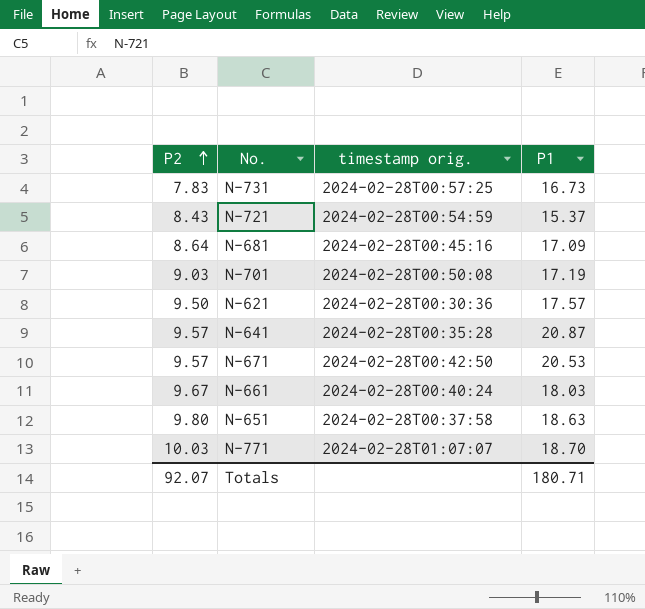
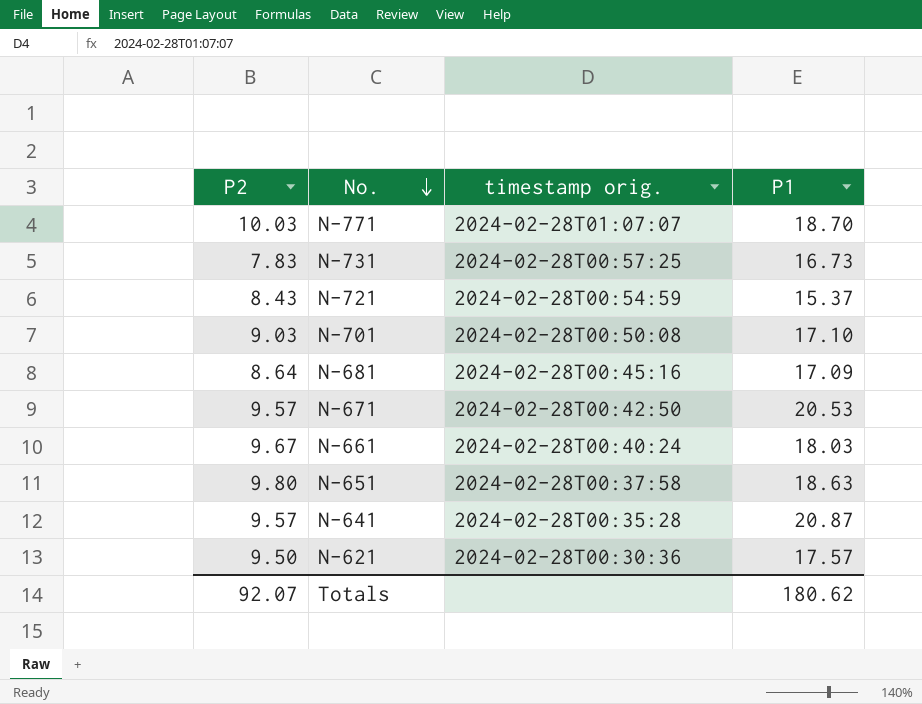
row order: P2 ascending -> No. descending
N-701 | P1: 17.19 -> 17.10
Totals | P1: 180.71 -> 180.62

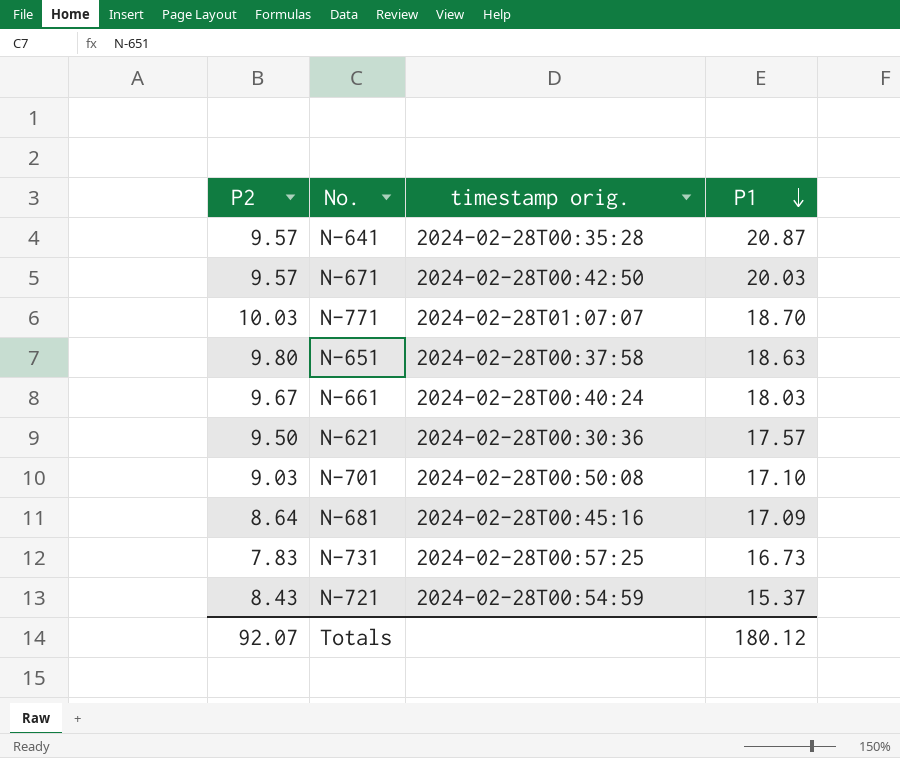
row order: No. descending -> P1 descending
N-671 | P1: 20.53 -> 20.03
Totals | P1: 180.62 -> 180.12

